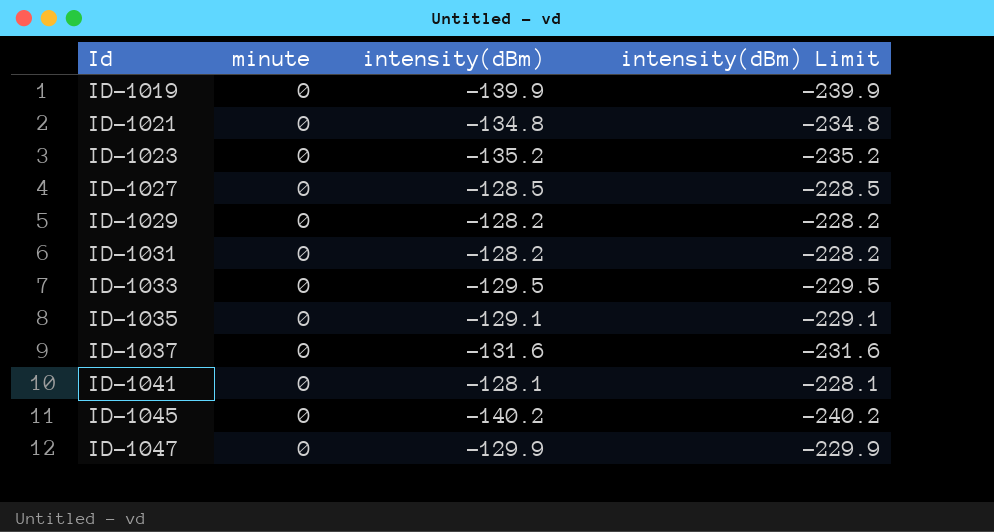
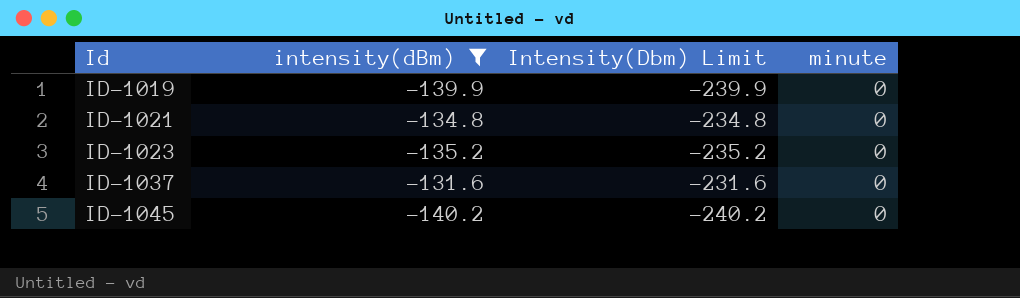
filter: none -> intensity(dBm) <= -131.6
column name: intensity(dBm) Limit -> Intensity(Dbm) Limit
column minute | position: 2 -> 4

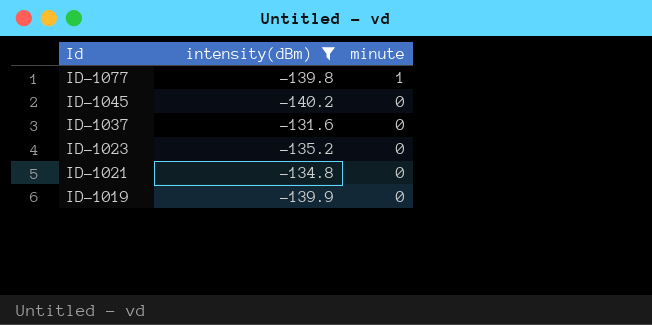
row order: Id ascending -> Id descending
column Intensity(Dbm) Limit | formula: [intensity(dBm)] - 100 -> none
row ID-1077: none -> -139.8 | 1

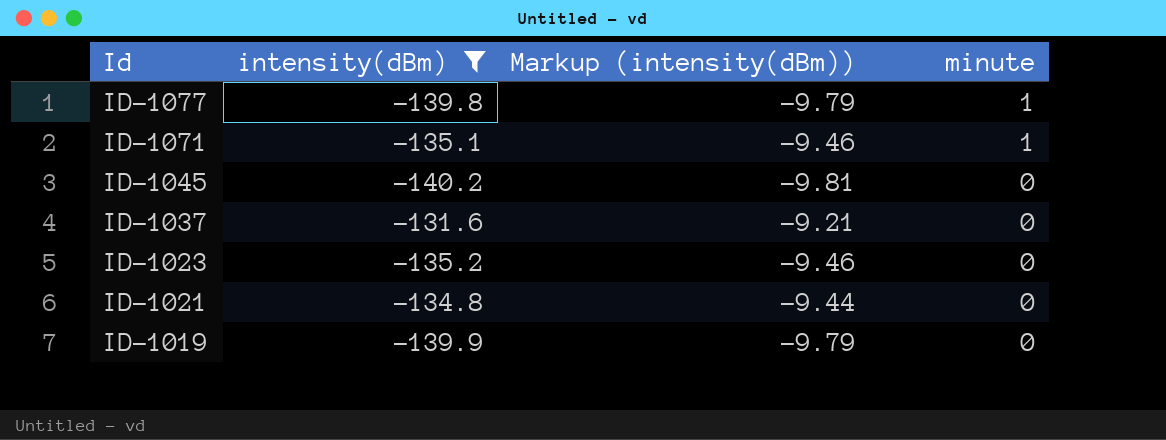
column Markup (intensity(dBm)) | formula: none -> [intensity(dBm)] * 0.07
row ID-1071: none -> -135.1 | -9.46 | 1

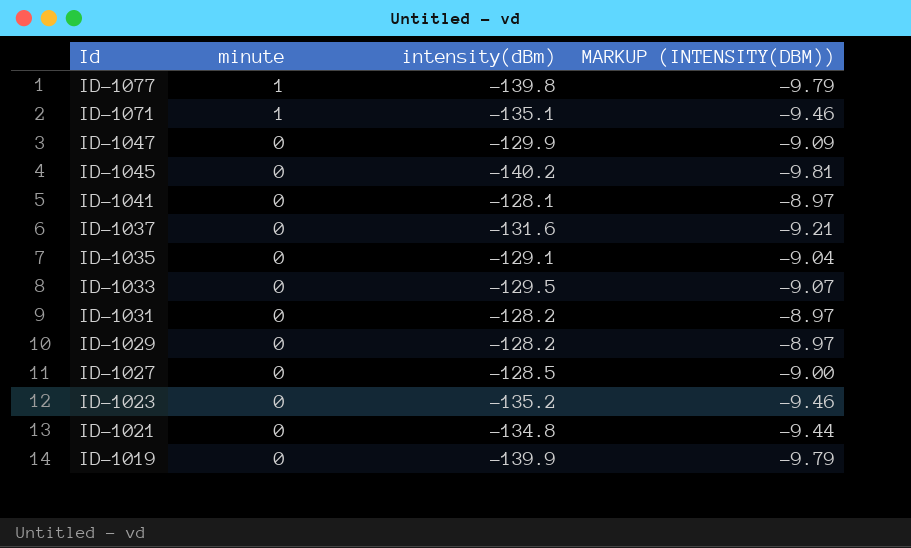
filter: intensity(dBm) <= -131.6 -> none
column minute | position: 4 -> 2
column name: Markup (intensity(dBm)) -> MARKUP (INTENSITY(DBM))

